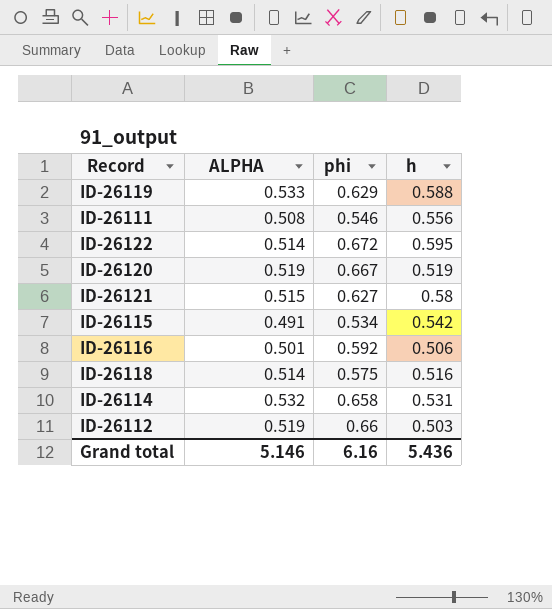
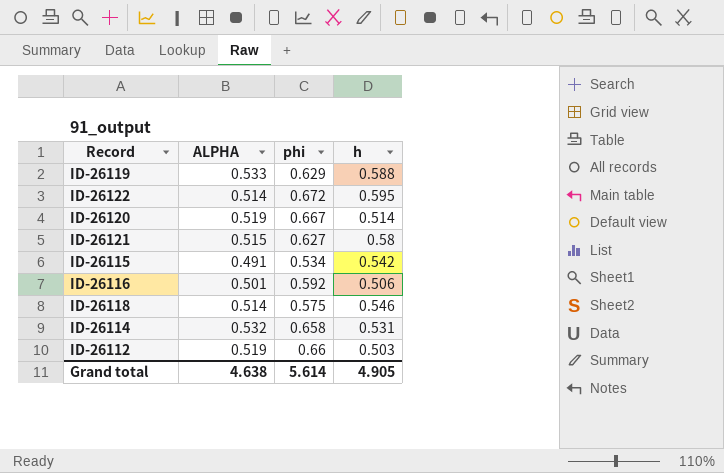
row ID-26111: 0.508 | 0.546 | 0.556 -> none
ID-26120 | h: 0.519 -> 0.514
ID-26118 | h: 0.516 -> 0.546
Grand total | ALPHA: 5.146 -> 4.638
Grand total | phi: 6.16 -> 5.614
Grand total | h: 5.436 -> 4.905

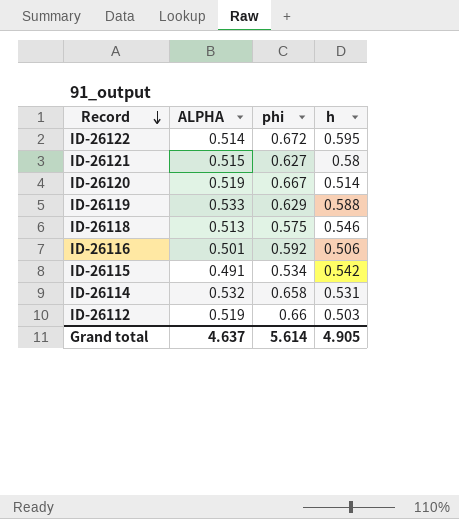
row order: none -> Record descending
ID-26118 | ALPHA: 0.514 -> 0.513
Grand total | ALPHA: 4.638 -> 4.637

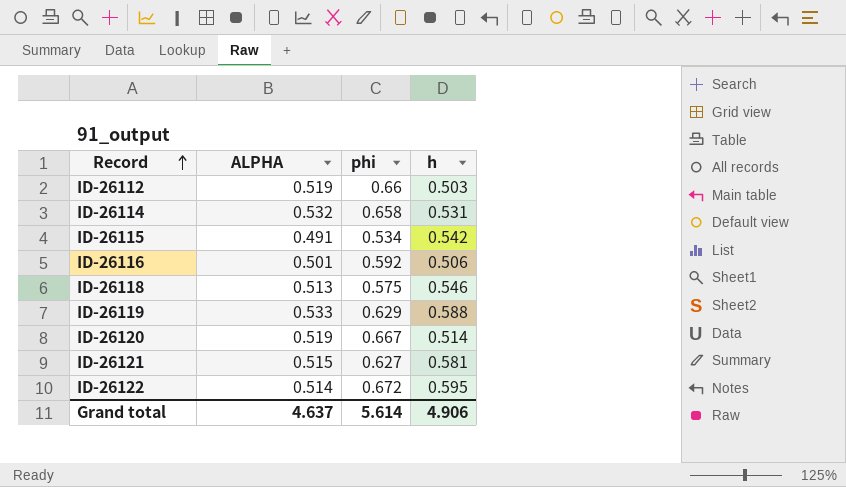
row order: Record descending -> Record ascending
ID-26121 | h: 0.58 -> 0.581
Grand total | h: 4.905 -> 4.906

